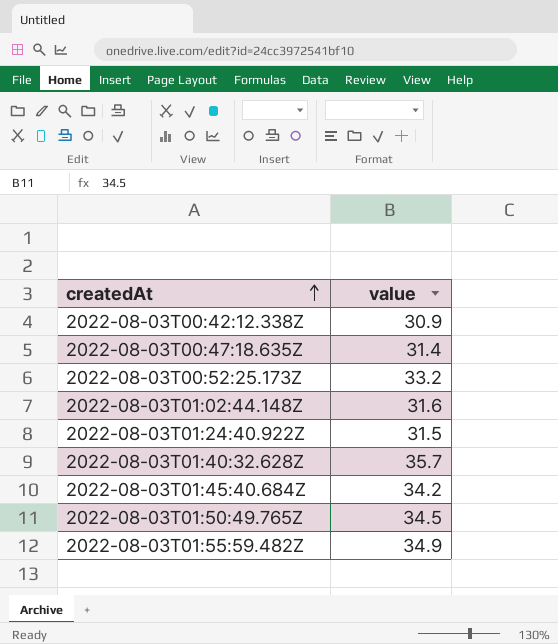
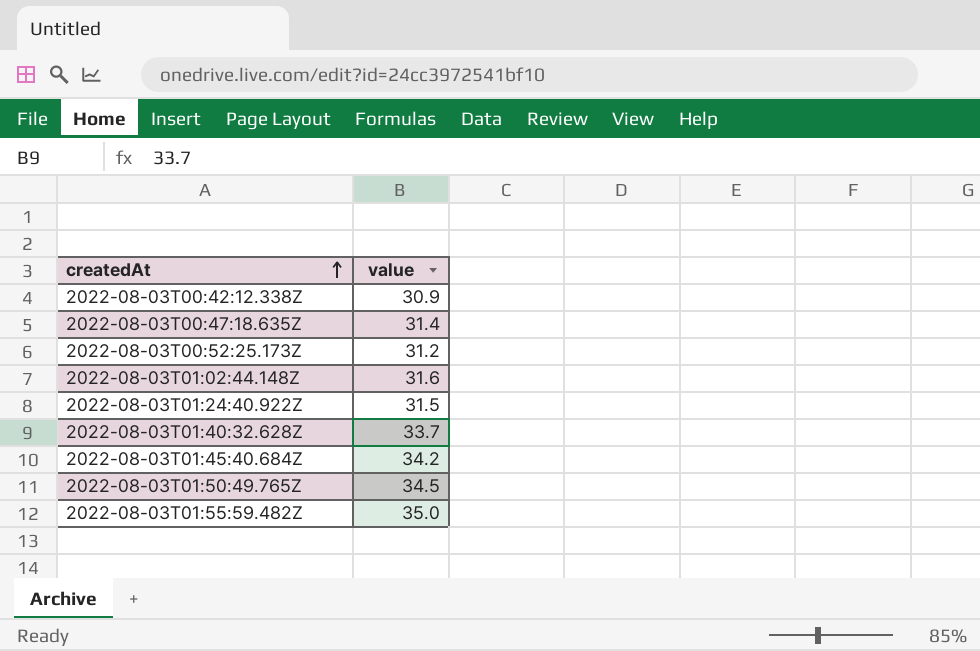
2022-08-03T00:52:25.173Z | value: 33.2 -> 31.2
2022-08-03T01:40:32.628Z | value: 35.7 -> 33.7
2022-08-03T01:55:59.482Z | value: 34.9 -> 35.0

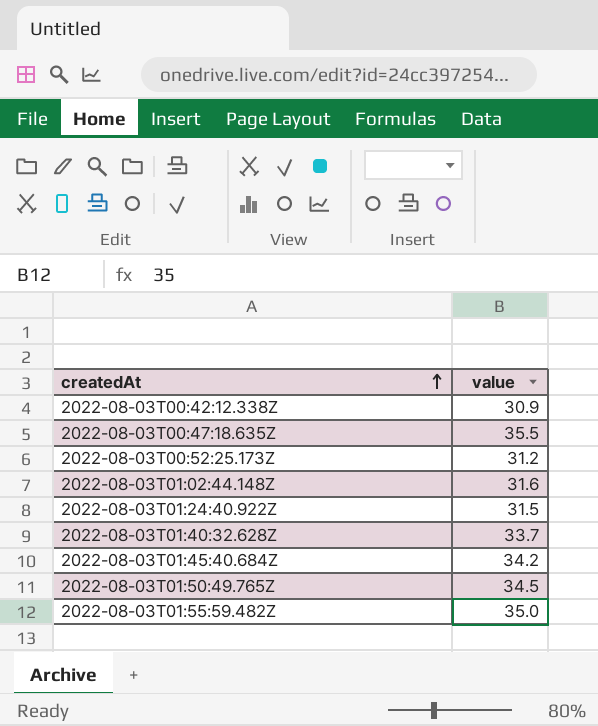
2022-08-03T00:47:18.635Z | value: 31.4 -> 35.5

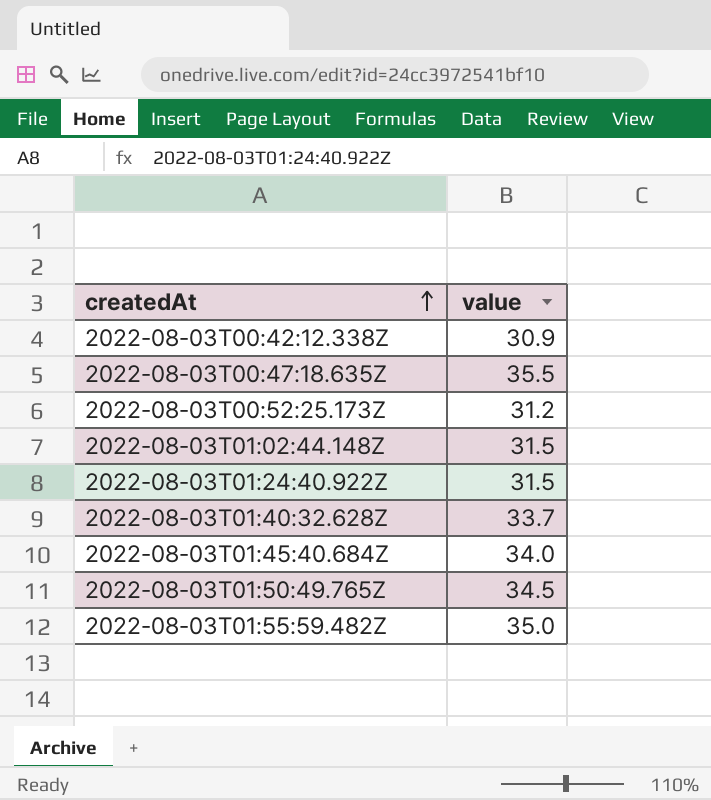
2022-08-03T01:02:44.148Z | value: 31.6 -> 31.5
2022-08-03T01:45:40.684Z | value: 34.2 -> 34.0

